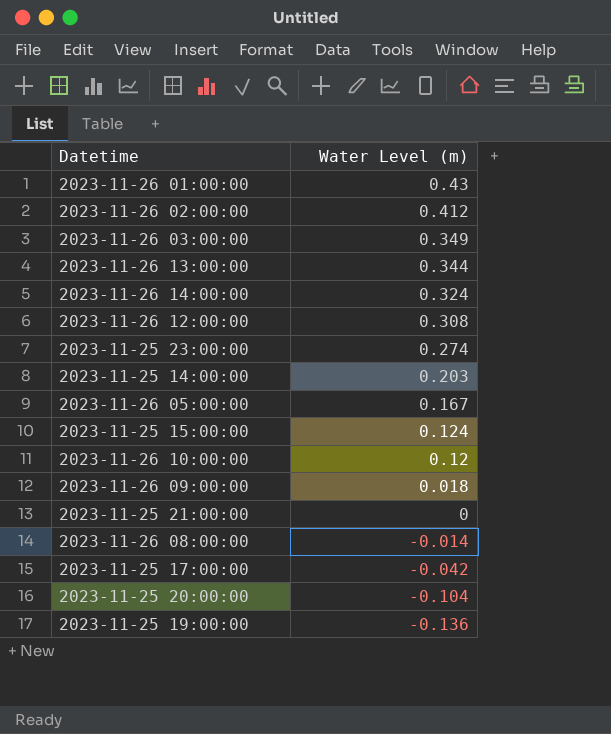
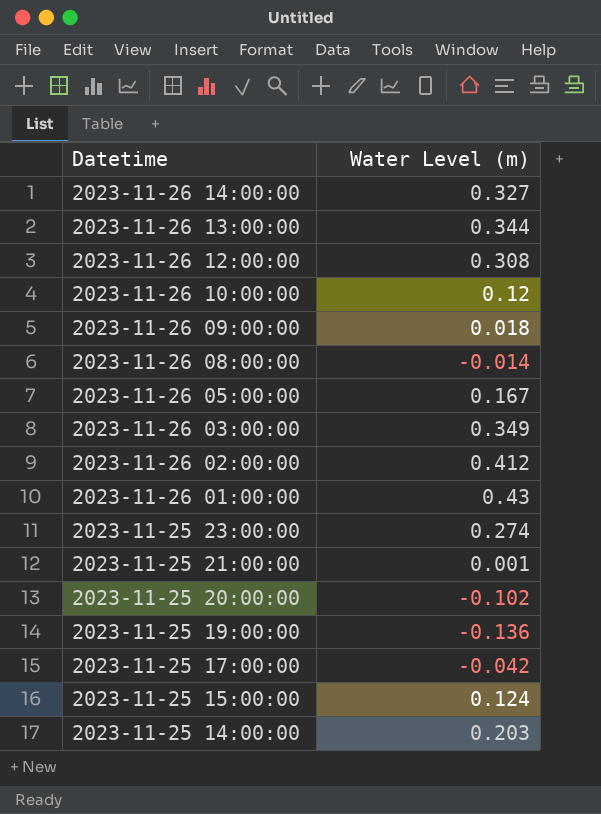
row order: Water Level (m) descending -> Datetime descending
2023-11-26 14:00:00 | Water Level (m): 0.324 -> 0.327
2023-11-25 21:00:00 | Water Level (m): 0 -> 0.001
2023-11-25 20:00:00 | Water Level (m): -0.104 -> -0.102

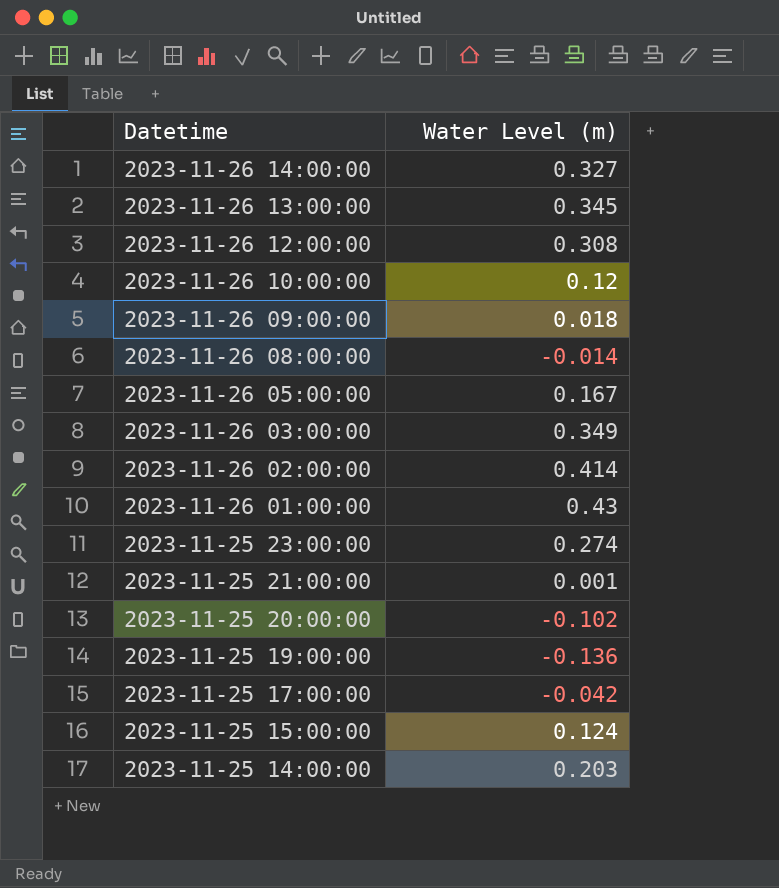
2023-11-26 13:00:00 | Water Level (m): 0.344 -> 0.345
2023-11-26 02:00:00 | Water Level (m): 0.412 -> 0.414

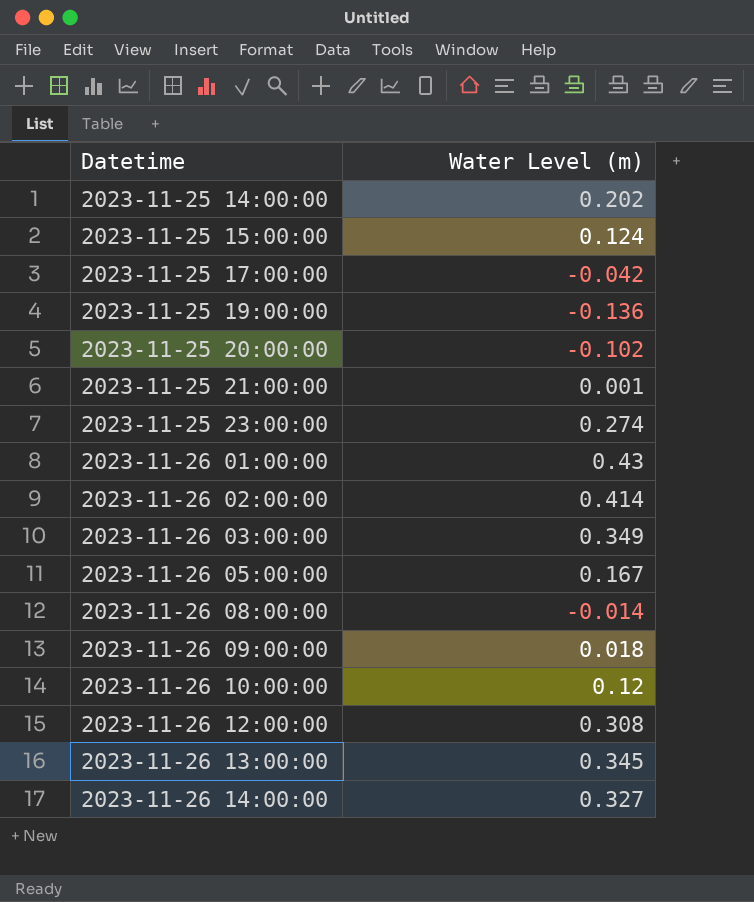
row order: Datetime descending -> Datetime ascending
2023-11-25 14:00:00 | Water Level (m): 0.203 -> 0.202

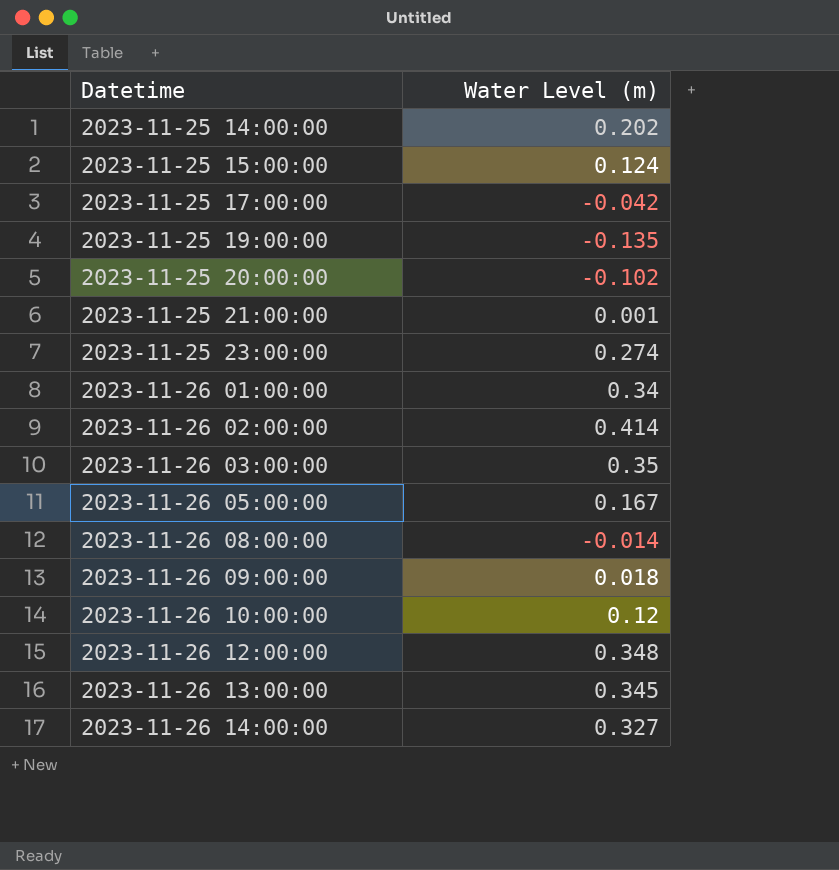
2023-11-25 19:00:00 | Water Level (m): -0.136 -> -0.135
2023-11-26 01:00:00 | Water Level (m): 0.43 -> 0.34
2023-11-26 03:00:00 | Water Level (m): 0.349 -> 0.35
2023-11-26 12:00:00 | Water Level (m): 0.308 -> 0.348

